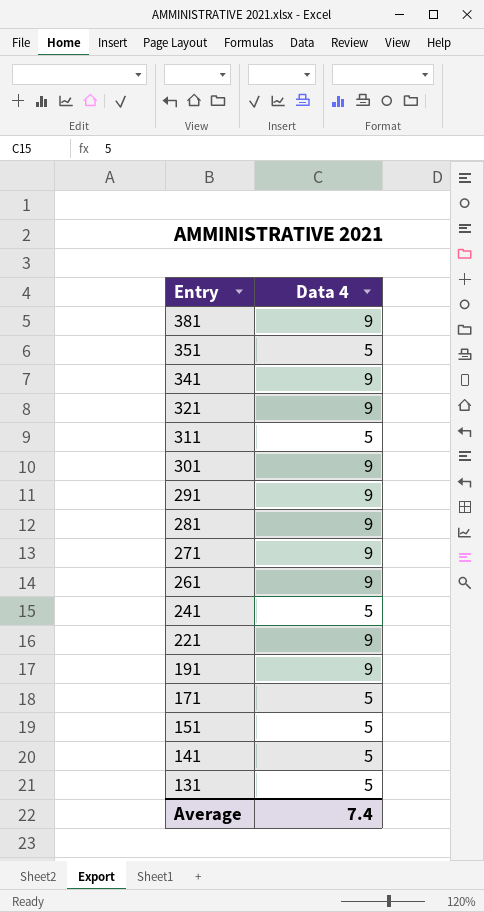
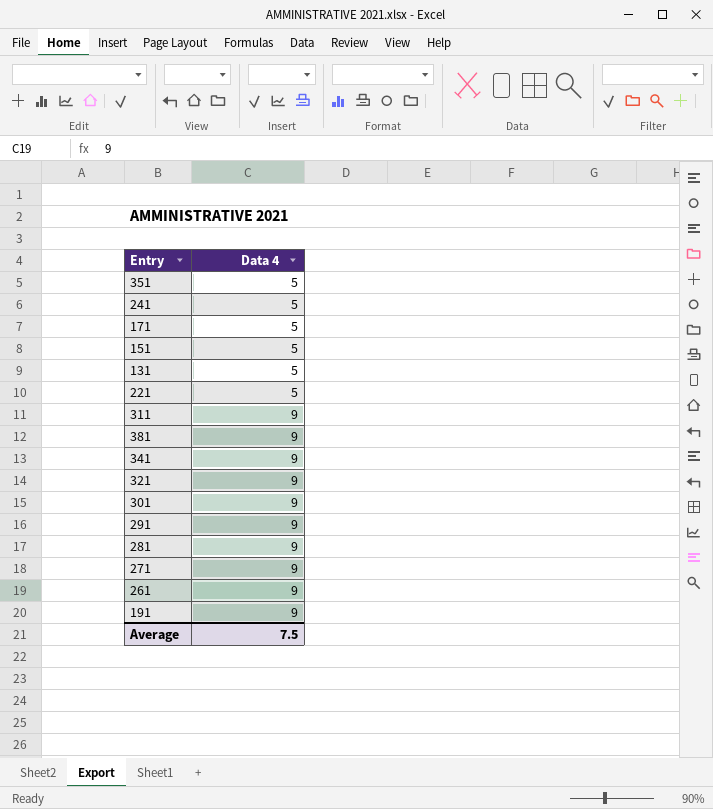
row order: Entry descending -> Data 4 ascending
row 141: 5 -> none
221 | Data 4: 9 -> 5
311 | Data 4: 5 -> 9
Average | Data 4: 7.4 -> 7.5

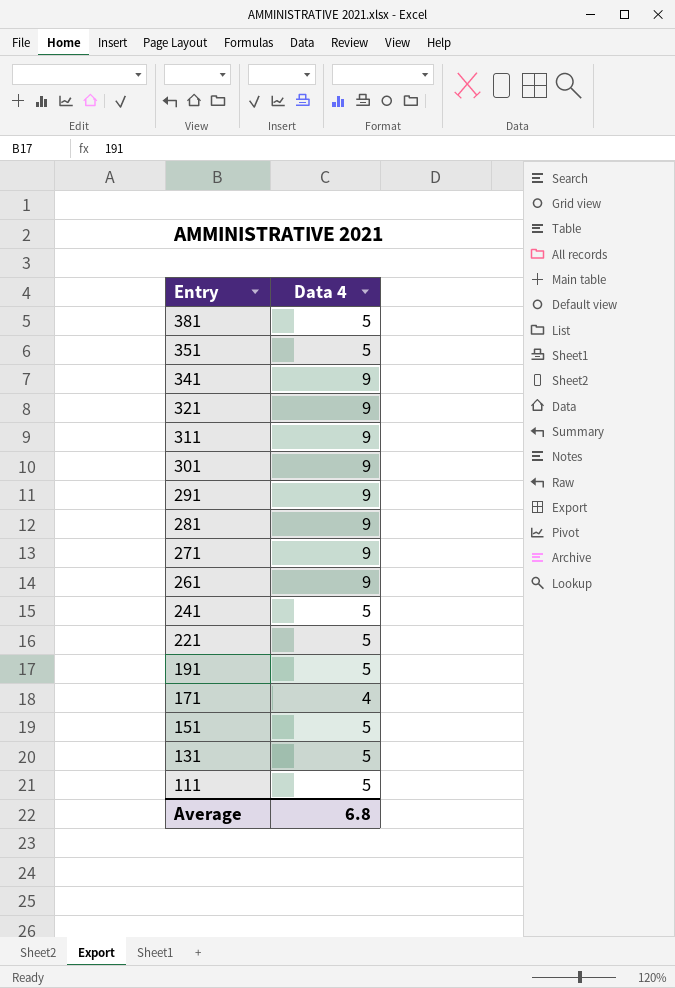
row order: Data 4 ascending -> Entry descending
381 | Data 4: 9 -> 5
191 | Data 4: 9 -> 5
171 | Data 4: 5 -> 4
row 111: none -> 5
Average | Data 4: 7.5 -> 6.8

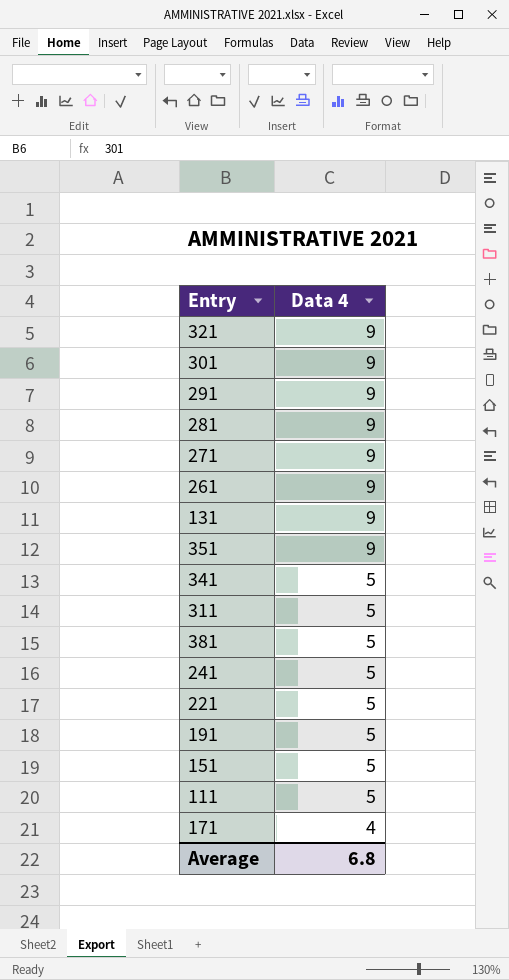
row order: Entry descending -> Data 4 descending
131 | Data 4: 5 -> 9
351 | Data 4: 5 -> 9
341 | Data 4: 9 -> 5
311 | Data 4: 9 -> 5

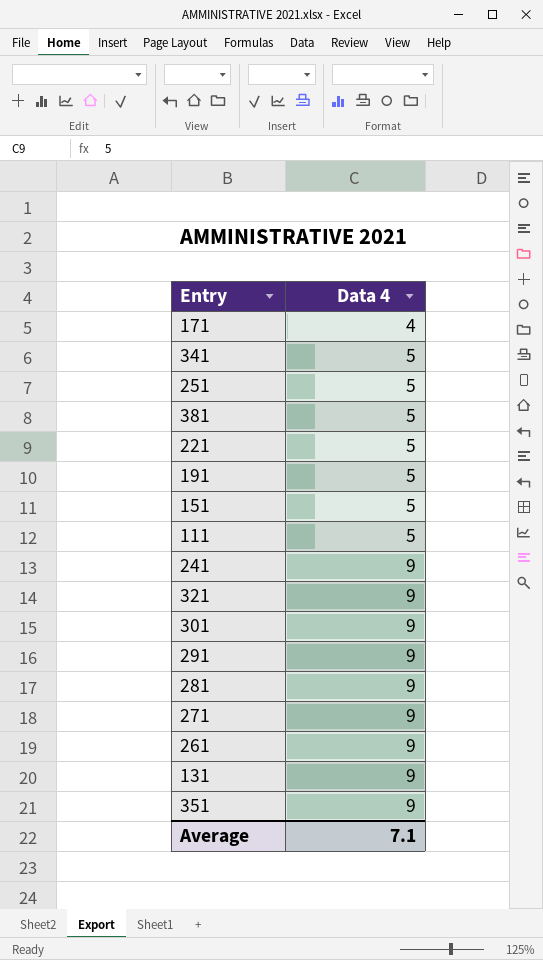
row order: Data 4 descending -> Data 4 ascending
row 311: 5 -> none
row 251: none -> 5
241 | Data 4: 5 -> 9
Average | Data 4: 6.8 -> 7.1

